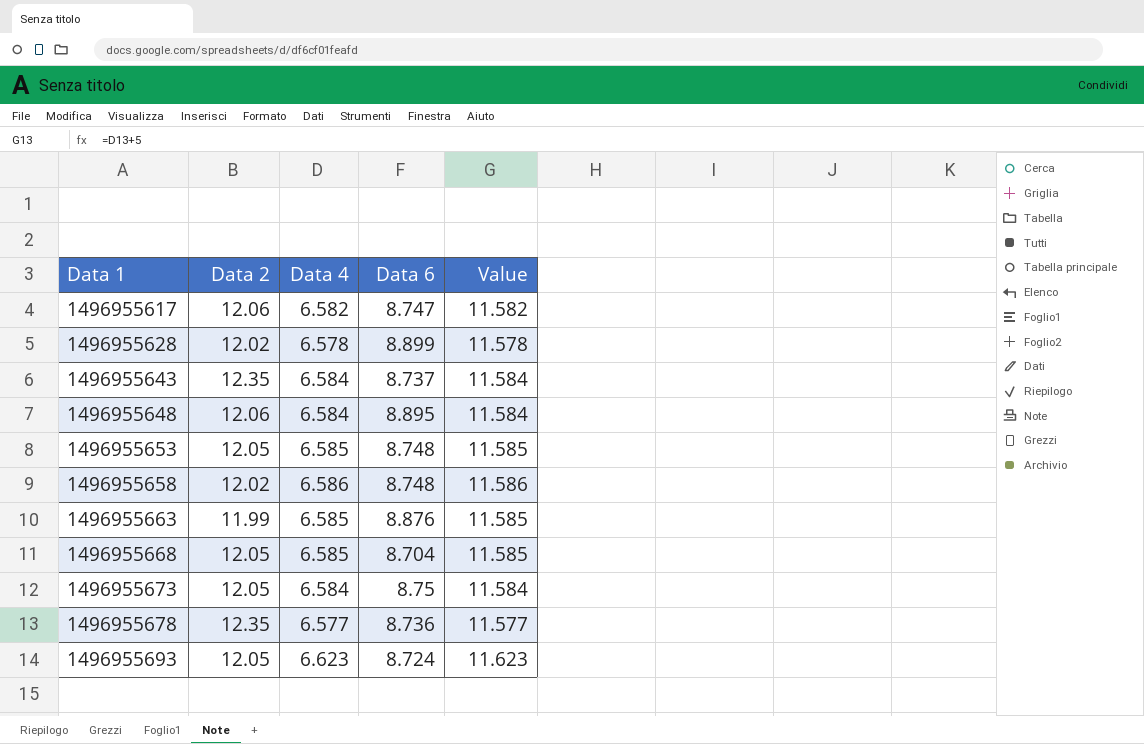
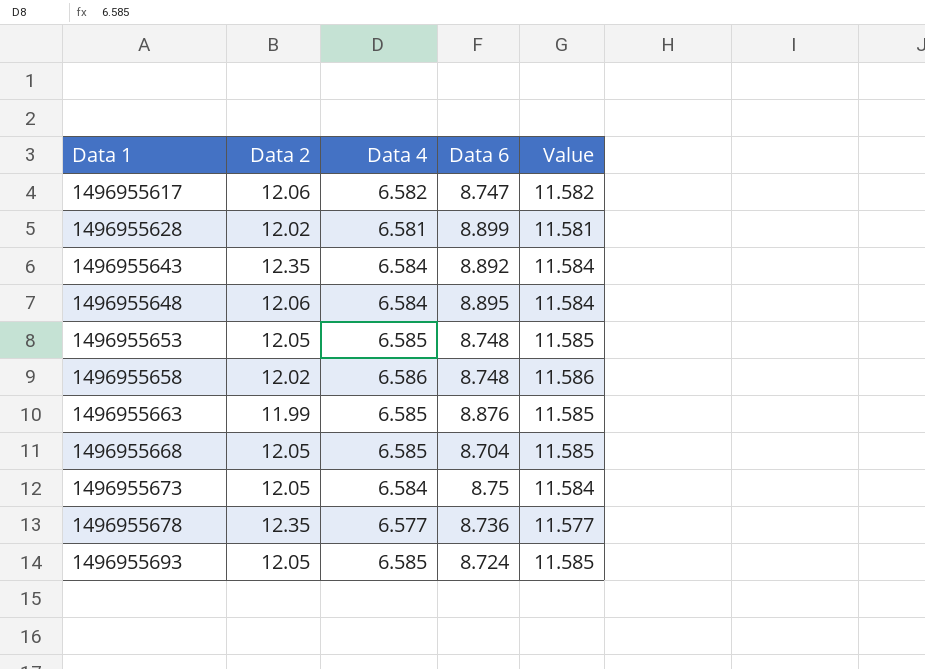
1496955628 | Data 4: 6.578 -> 6.581
1496955628 | Value: 11.578 -> 11.581
1496955643 | Data 6: 8.737 -> 8.892
1496955693 | Data 4: 6.623 -> 6.585
1496955693 | Value: 11.623 -> 11.585

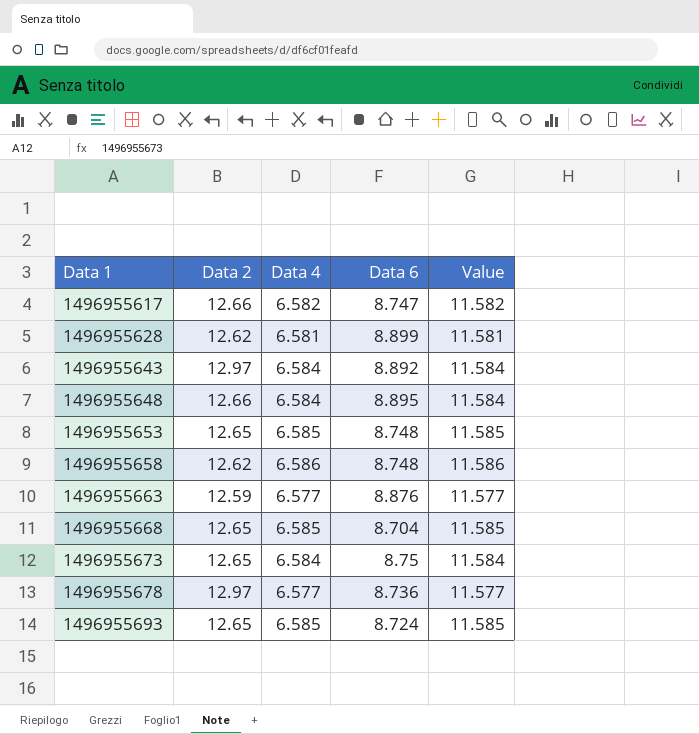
1496955617 | Data 2: 12.06 -> 12.66
1496955628 | Data 2: 12.02 -> 12.62
1496955643 | Data 2: 12.35 -> 12.97
1496955648 | Data 2: 12.06 -> 12.66
1496955653 | Data 2: 12.05 -> 12.65
1496955658 | Data 2: 12.02 -> 12.62
1496955663 | Data 2: 11.99 -> 12.59
1496955663 | Data 4: 6.585 -> 6.577
1496955663 | Value: 11.585 -> 11.577
1496955668 | Data 2: 12.05 -> 12.65
1496955673 | Data 2: 12.05 -> 12.65
1496955678 | Data 2: 12.35 -> 12.97
1496955693 | Data 2: 12.05 -> 12.65

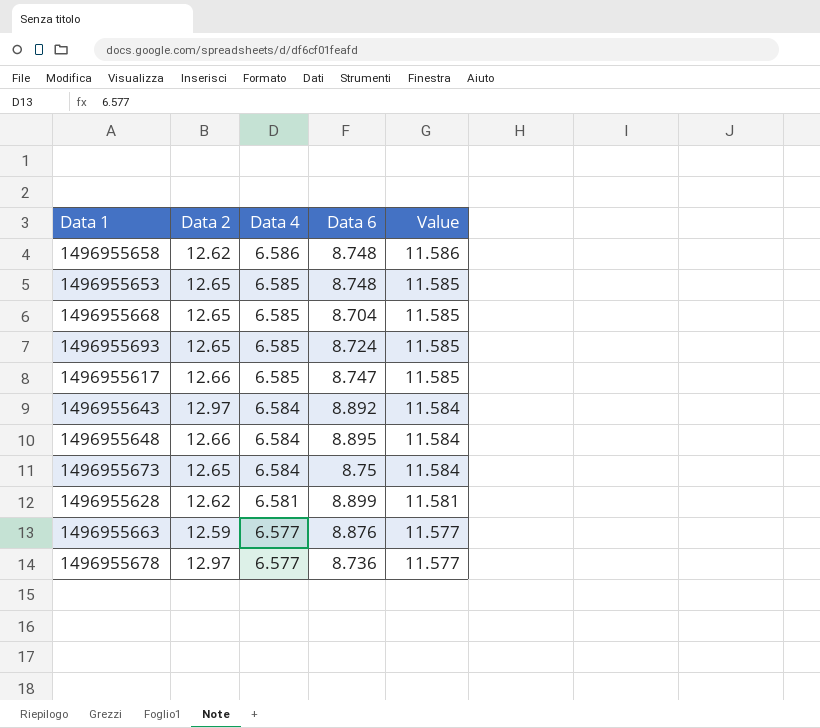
row order: Data 1 ascending -> Data 4 descending
1496955617 | Data 4: 6.582 -> 6.585
1496955617 | Value: 11.582 -> 11.585

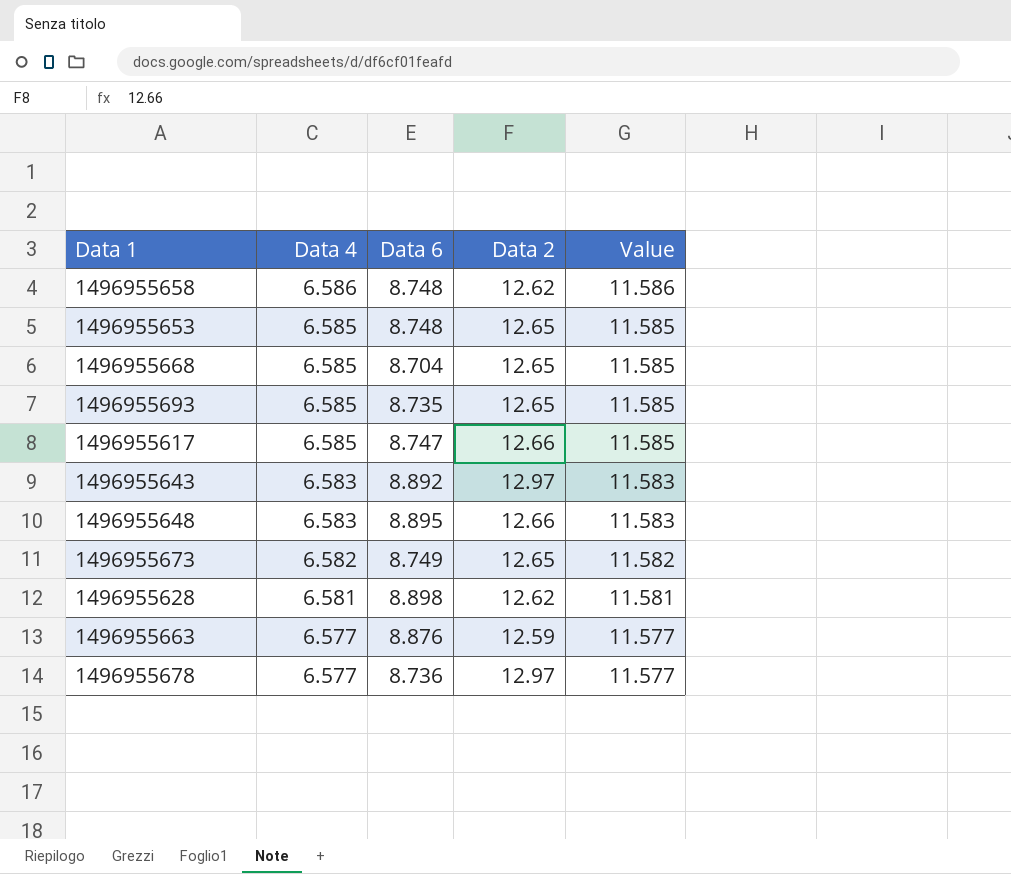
column Data 2 | position: 2 -> 4
1496955693 | Data 6: 8.724 -> 8.735
1496955643 | Data 4: 6.584 -> 6.583
1496955643 | Value: 11.584 -> 11.583
1496955648 | Data 4: 6.584 -> 6.583
1496955648 | Value: 11.584 -> 11.583
1496955673 | Data 4: 6.584 -> 6.582
1496955673 | Data 6: 8.75 -> 8.749
1496955673 | Value: 11.584 -> 11.582
1496955628 | Data 6: 8.899 -> 8.898

